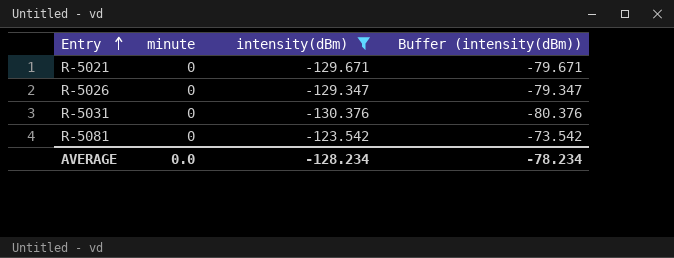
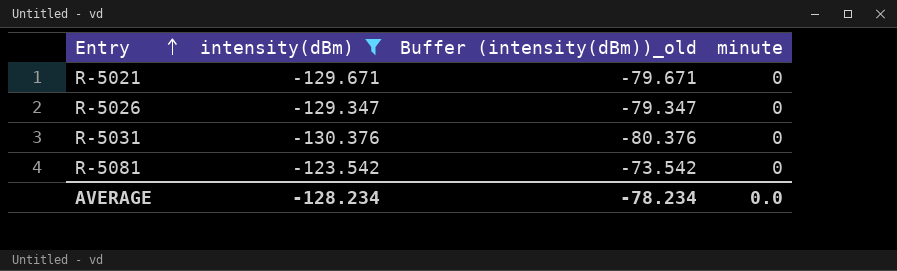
column name: Buffer (intensity(dBm)) -> Buffer (intensity(dBm))_old
column minute | position: 2 -> 4

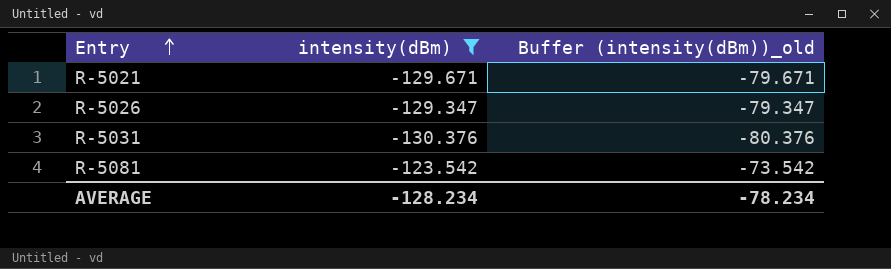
column minute | position: 4 -> none

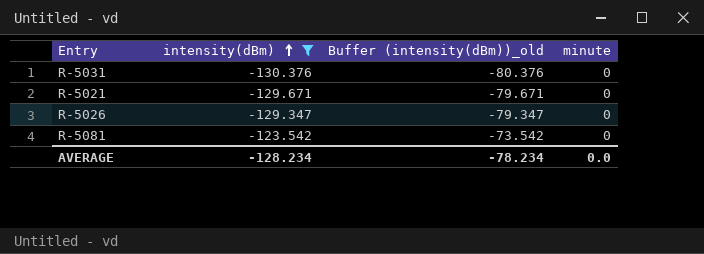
row order: Entry ascending -> intensity(dBm) ascending
column minute | position: none -> 4

